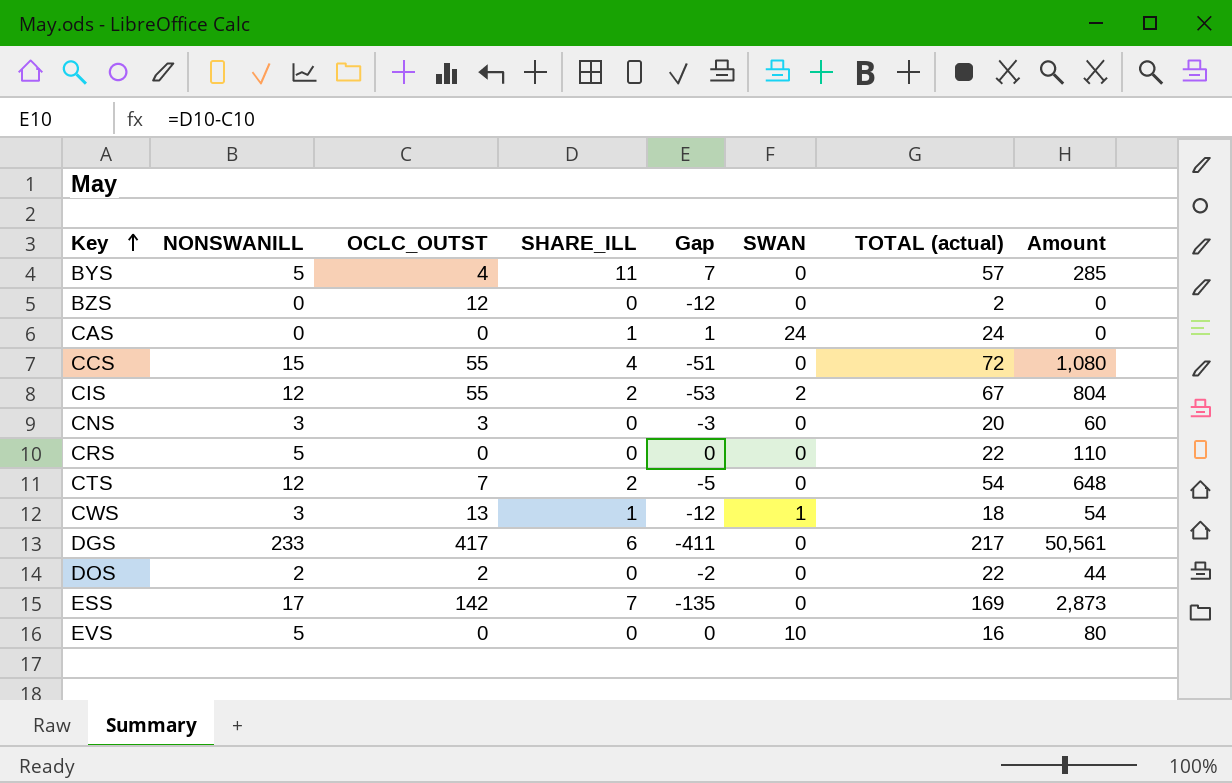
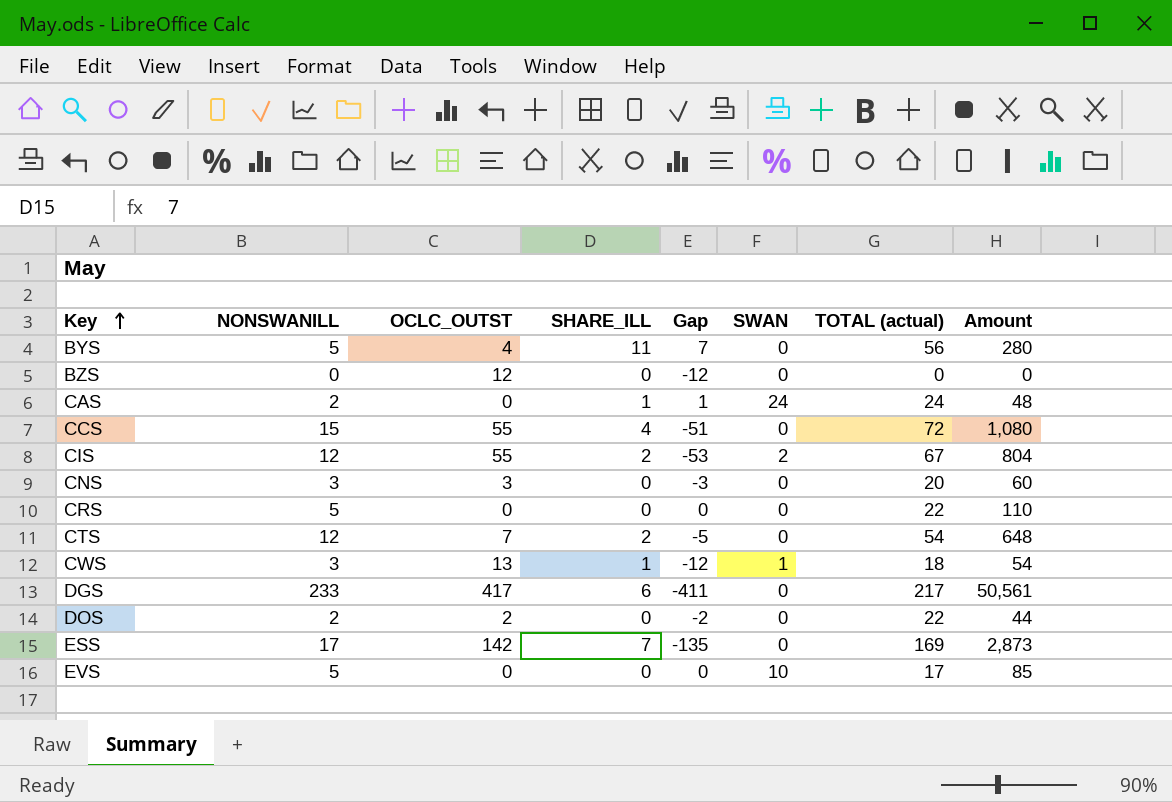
BYS | TOTAL (actual): 57 -> 56
BYS | Amount: 285 -> 280
BZS | TOTAL (actual): 2 -> 0
CAS | NONSWANILL: 0 -> 2
CAS | Amount: 0 -> 48
EVS | TOTAL (actual): 16 -> 17
EVS | Amount: 80 -> 85

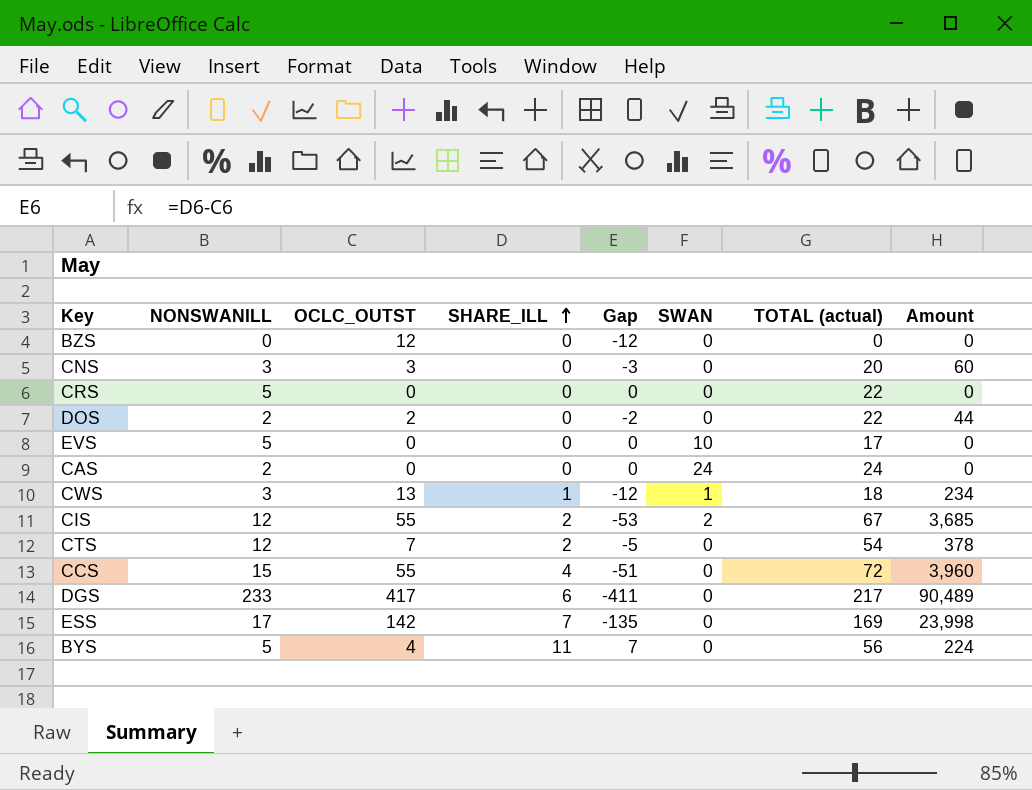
row order: Key ascending -> SHARE_ILL ascending
column Amount | formula: [NONSWANILL] * [TOTAL (actual)] -> [OCLC_OUTST] * [TOTAL (actual)]
CAS | SHARE_ILL: 1 -> 0
CAS | Gap: 1 -> 0

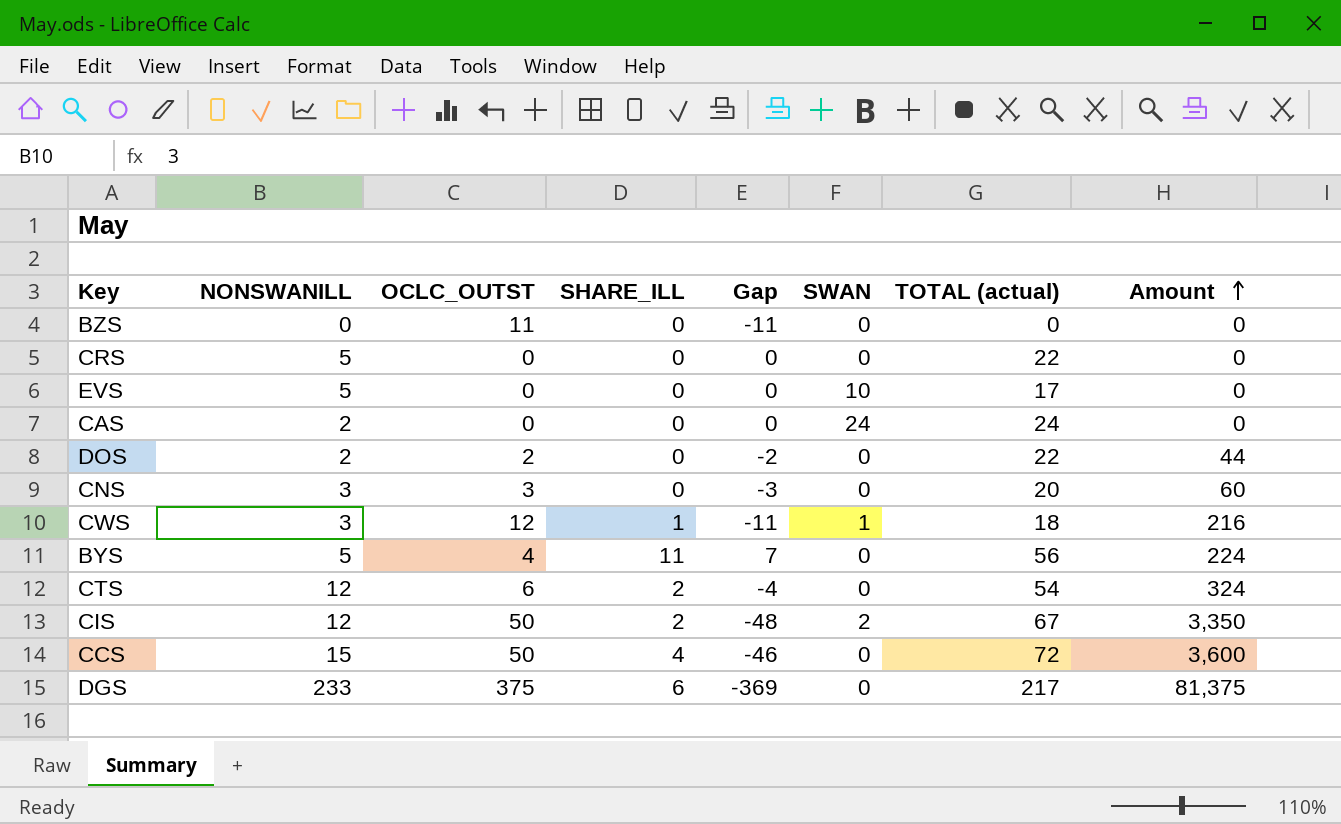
row order: SHARE_ILL ascending -> Amount ascending
row ESS: 17 | 142 | 7 | -135 | 0 | 169 | 23,998 -> none
BZS | OCLC_OUTST: 12 -> 11
BZS | Gap: -12 -> -11
CWS | OCLC_OUTST: 13 -> 12
CWS | Gap: -12 -> -11
CWS | Amount: 234 -> 216
CTS | OCLC_OUTST: 7 -> 6
CTS | Gap: -5 -> -4
CTS | Amount: 378 -> 324
CIS | OCLC_OUTST: 55 -> 50
CIS | Gap: -53 -> -48
CIS | Amount: 3,685 -> 3,350
CCS | OCLC_OUTST: 55 -> 50
CCS | Gap: -51 -> -46
CCS | Amount: 3,960 -> 3,600
DGS | OCLC_OUTST: 417 -> 375
DGS | Gap: -411 -> -369
DGS | Amount: 90,489 -> 81,375

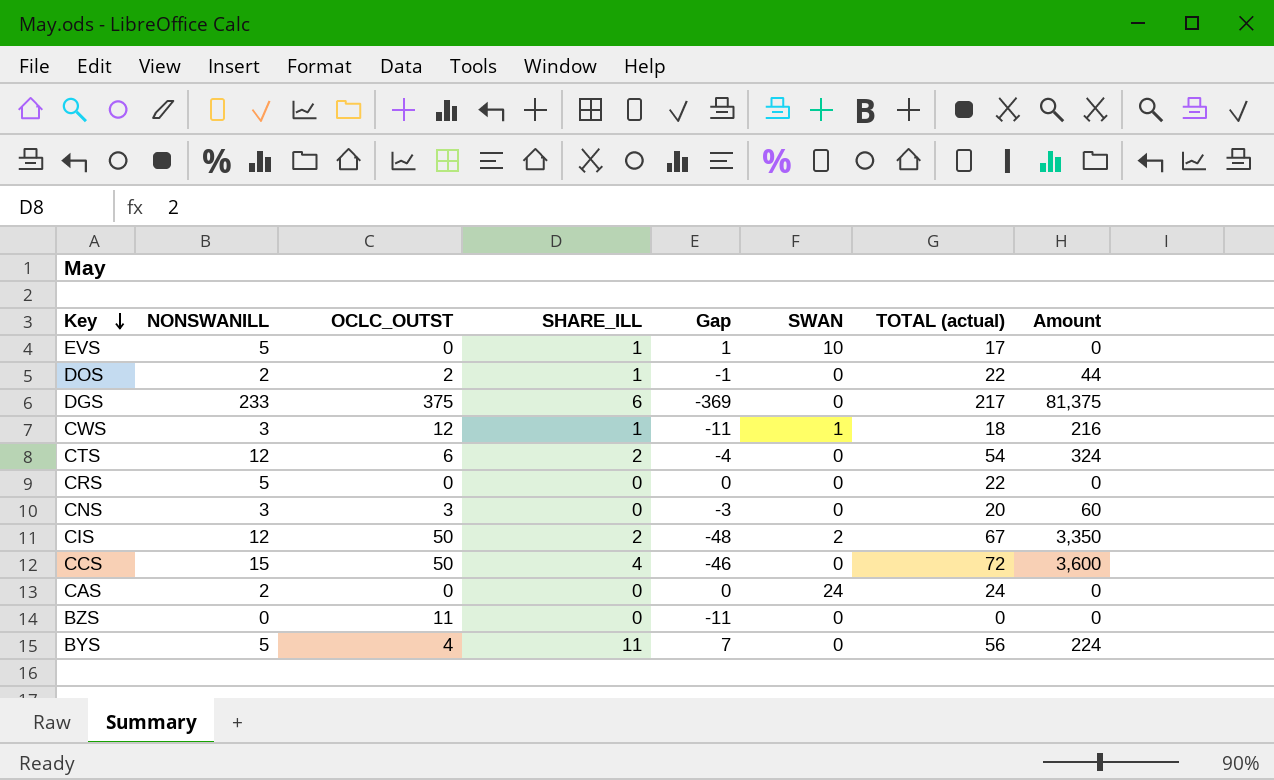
row order: Amount ascending -> Key descending
EVS | SHARE_ILL: 0 -> 1
EVS | Gap: 0 -> 1
DOS | SHARE_ILL: 0 -> 1
DOS | Gap: -2 -> -1

